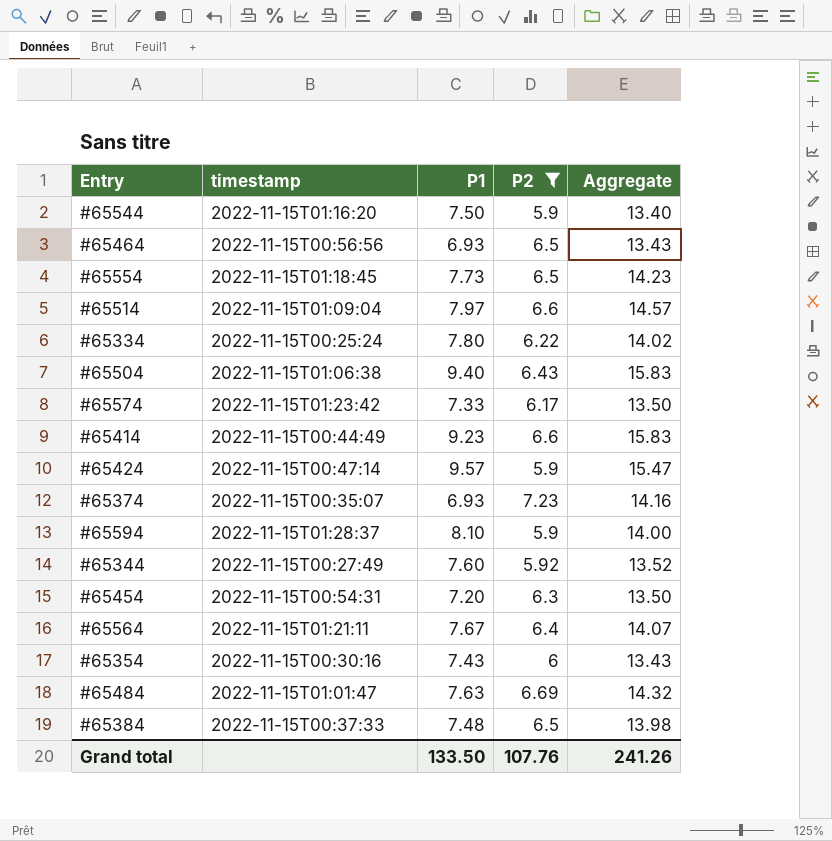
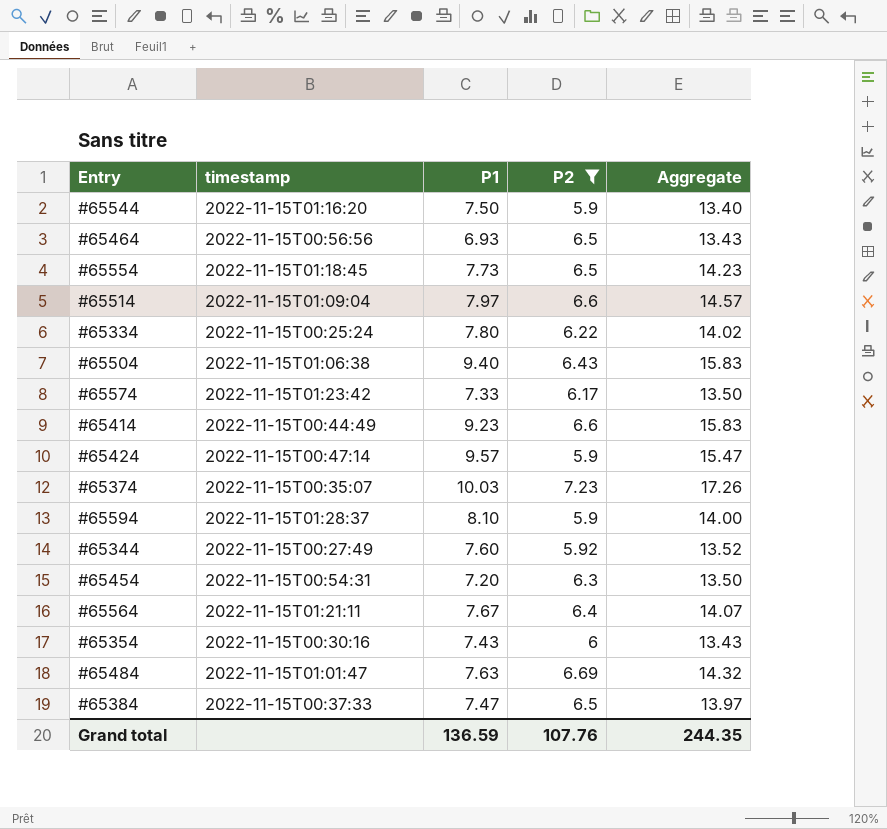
#65374 | P1: 6.93 -> 10.03
#65374 | Aggregate: 14.16 -> 17.26
#65384 | P1: 7.48 -> 7.47
#65384 | Aggregate: 13.98 -> 13.97
Grand total | P1: 133.50 -> 136.59
Grand total | Aggregate: 241.26 -> 244.35

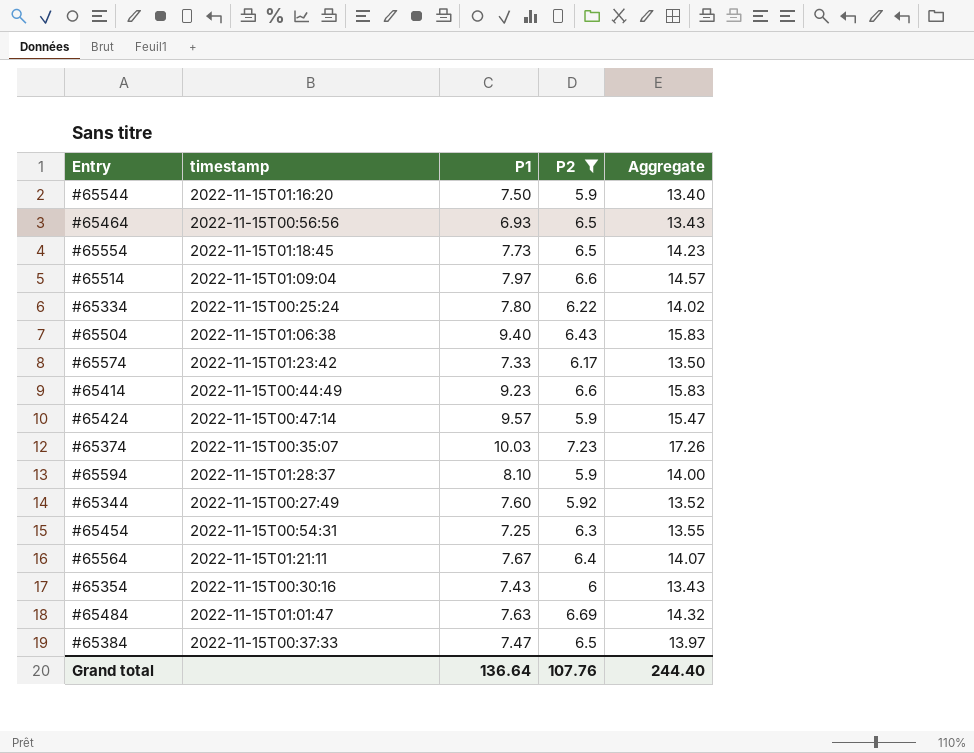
#65454 | P1: 7.20 -> 7.25
#65454 | Aggregate: 13.50 -> 13.55
Grand total | P1: 136.59 -> 136.64
Grand total | Aggregate: 244.35 -> 244.40

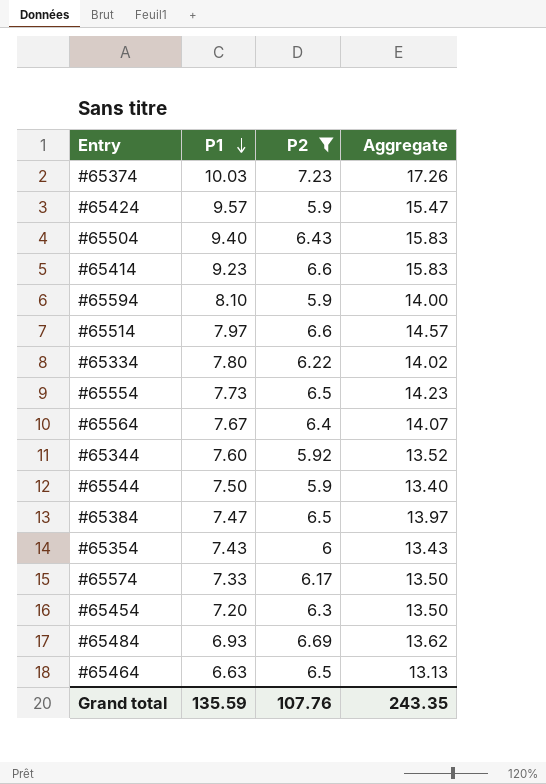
row order: none -> P1 descending
column timestamp | position: 2 -> none
#65454 | P1: 7.25 -> 7.20
#65454 | Aggregate: 13.55 -> 13.50
#65484 | P1: 7.63 -> 6.93
#65484 | Aggregate: 14.32 -> 13.62
#65464 | P1: 6.93 -> 6.63
#65464 | Aggregate: 13.43 -> 13.13
Grand total | P1: 136.64 -> 135.59
Grand total | Aggregate: 244.40 -> 243.35

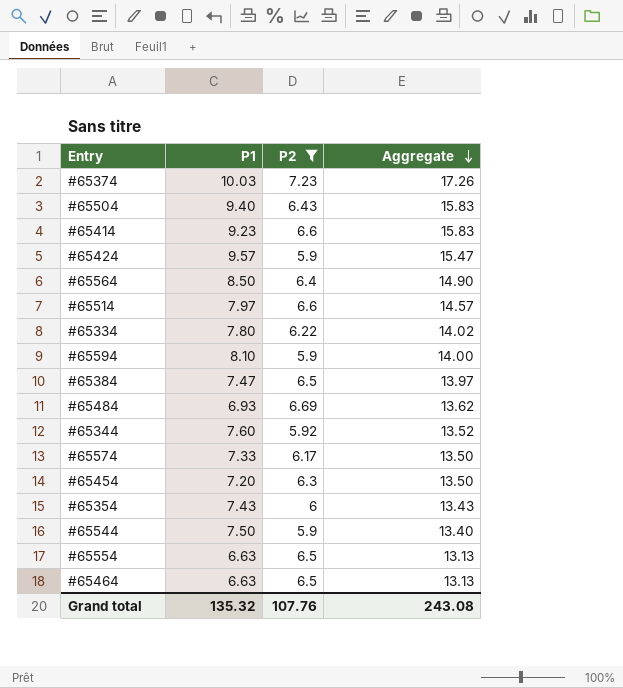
row order: P1 descending -> Aggregate descending
#65564 | P1: 7.67 -> 8.50
#65564 | Aggregate: 14.07 -> 14.90
#65554 | P1: 7.73 -> 6.63
#65554 | Aggregate: 14.23 -> 13.13
Grand total | P1: 135.59 -> 135.32
Grand total | Aggregate: 243.35 -> 243.08

